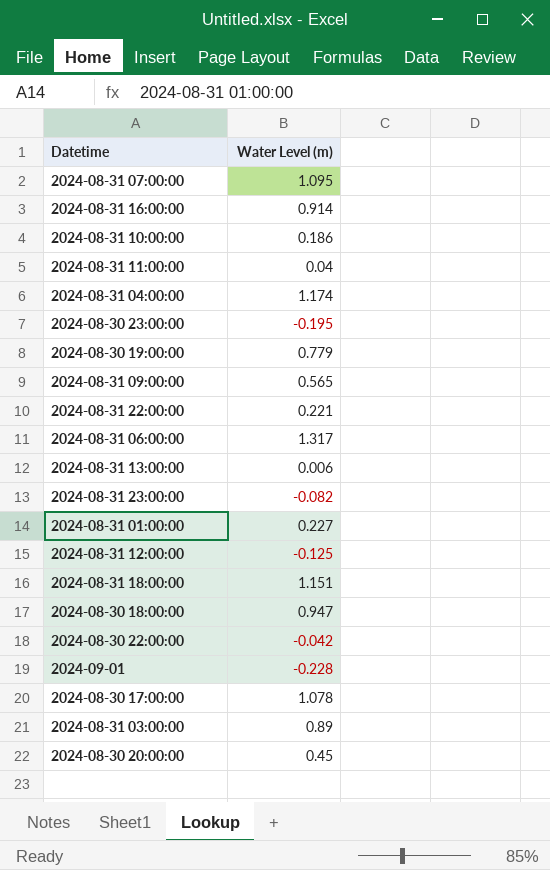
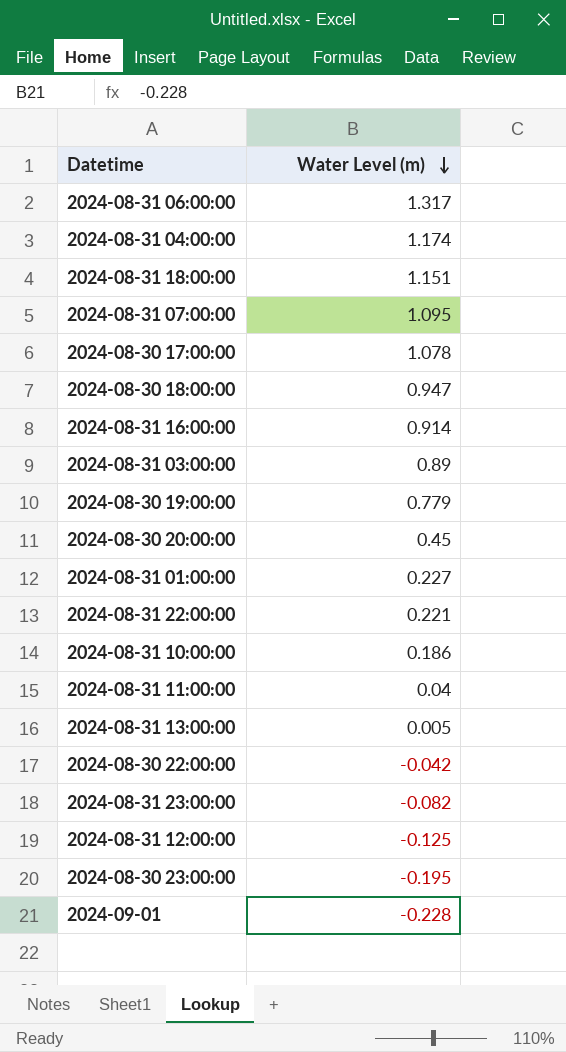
row order: none -> Water Level (m) descending
row 2024-08-31 09:00:00: 0.565 -> none
2024-08-31 13:00:00 | Water Level (m): 0.006 -> 0.005

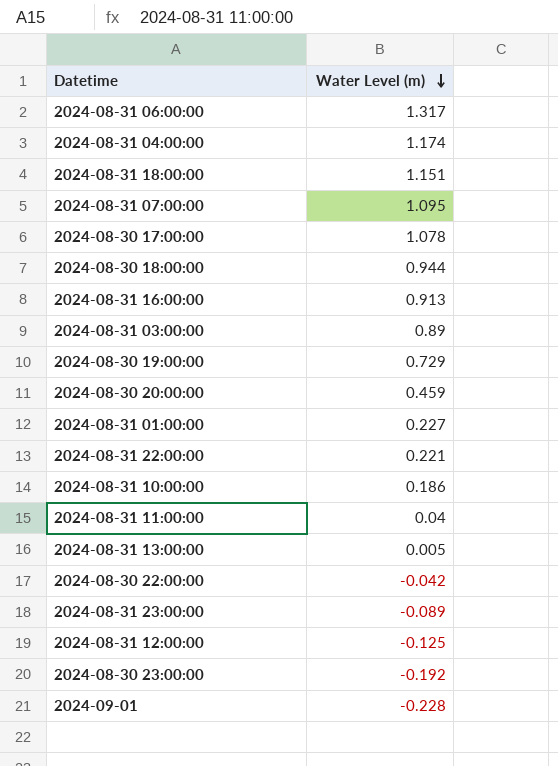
2024-08-30 18:00:00 | Water Level (m): 0.947 -> 0.944
2024-08-31 16:00:00 | Water Level (m): 0.914 -> 0.913
2024-08-30 19:00:00 | Water Level (m): 0.779 -> 0.729
2024-08-30 20:00:00 | Water Level (m): 0.45 -> 0.459
2024-08-31 23:00:00 | Water Level (m): -0.082 -> -0.089
2024-08-30 23:00:00 | Water Level (m): -0.195 -> -0.192

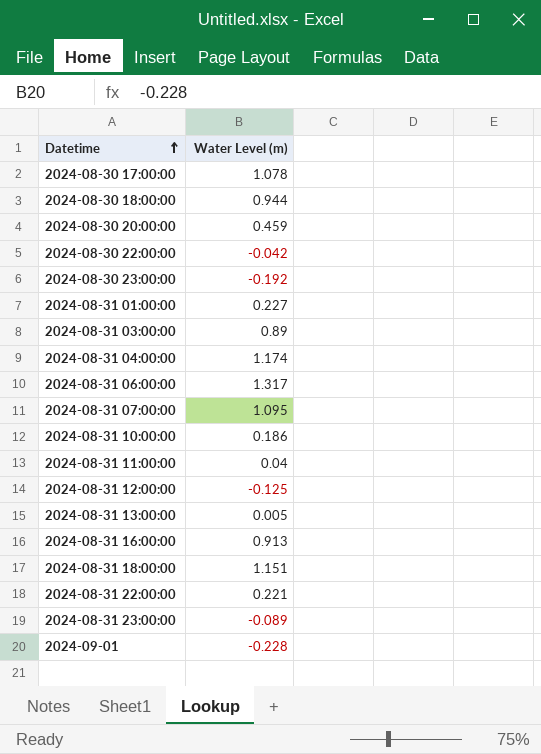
row order: Water Level (m) descending -> Datetime ascending
row 2024-08-30 19:00:00: 0.729 -> none

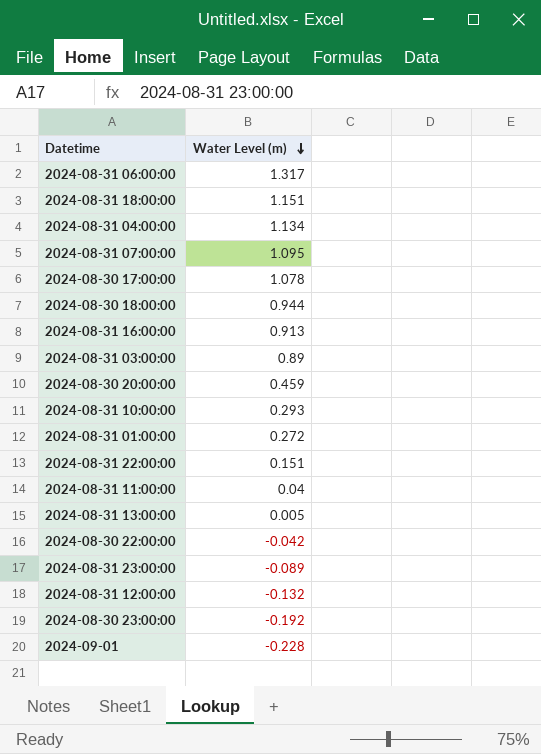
row order: Datetime ascending -> Water Level (m) descending
2024-08-31 04:00:00 | Water Level (m): 1.174 -> 1.134
2024-08-31 10:00:00 | Water Level (m): 0.186 -> 0.293
2024-08-31 01:00:00 | Water Level (m): 0.227 -> 0.272
2024-08-31 22:00:00 | Water Level (m): 0.221 -> 0.151
2024-08-31 12:00:00 | Water Level (m): -0.125 -> -0.132

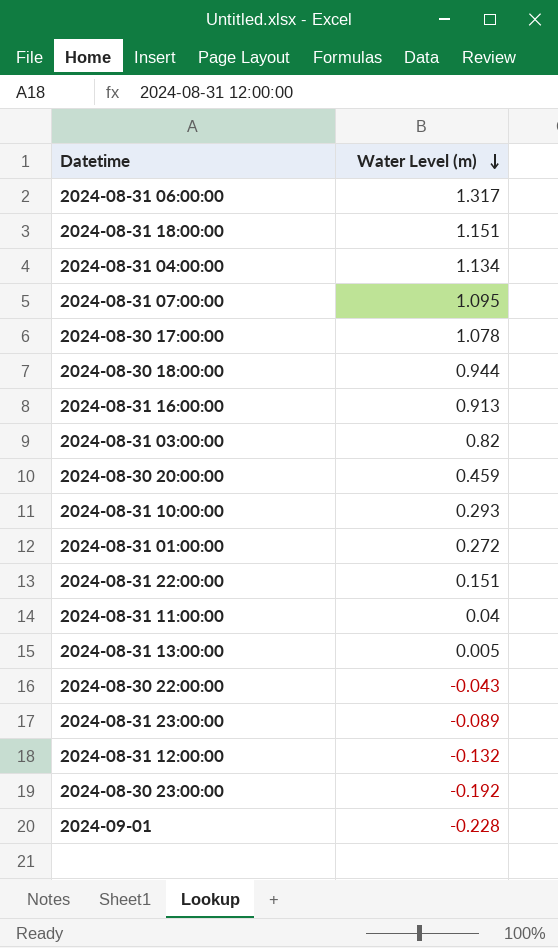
2024-08-31 03:00:00 | Water Level (m): 0.89 -> 0.82
2024-08-30 22:00:00 | Water Level (m): -0.042 -> -0.043

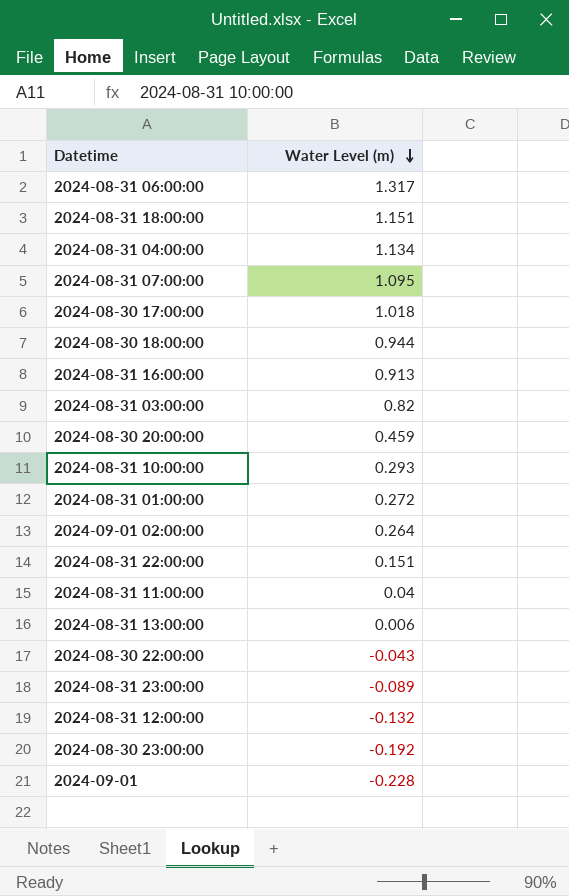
2024-08-30 17:00:00 | Water Level (m): 1.078 -> 1.018
row 2024-09-01 02:00:00: none -> 0.264
2024-08-31 13:00:00 | Water Level (m): 0.005 -> 0.006

